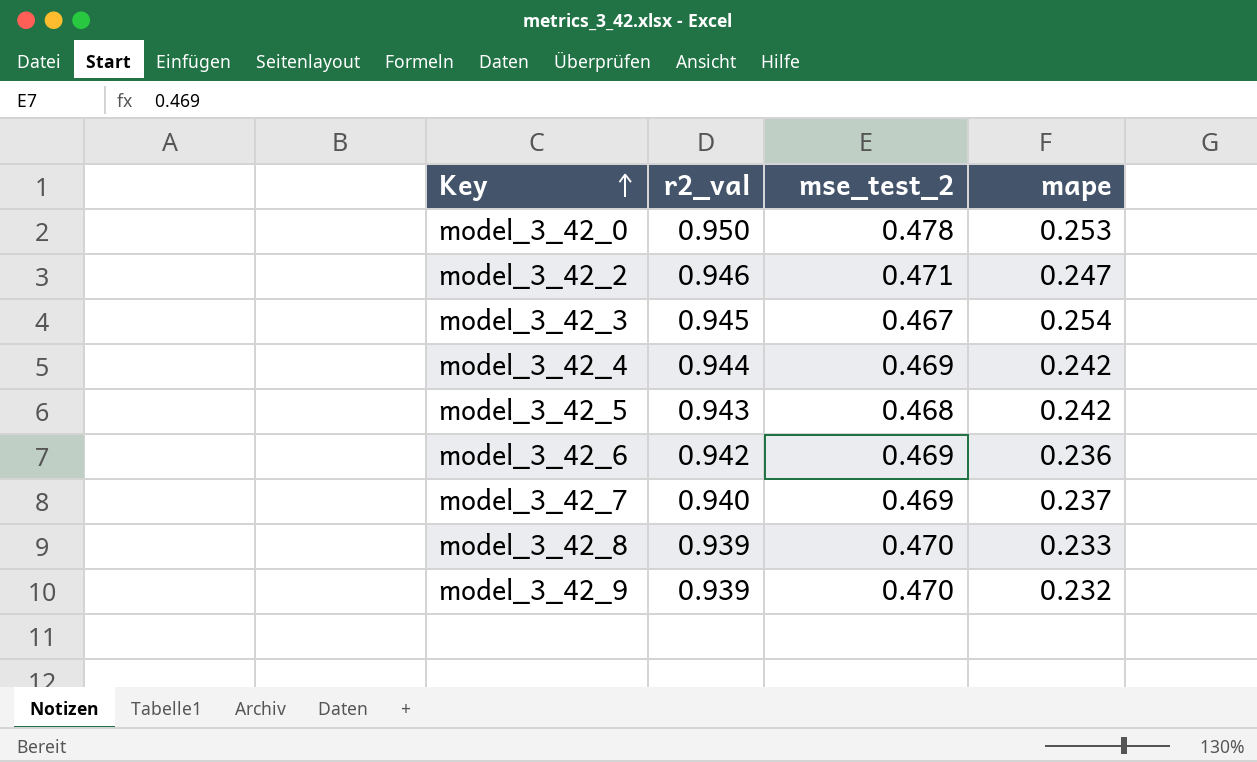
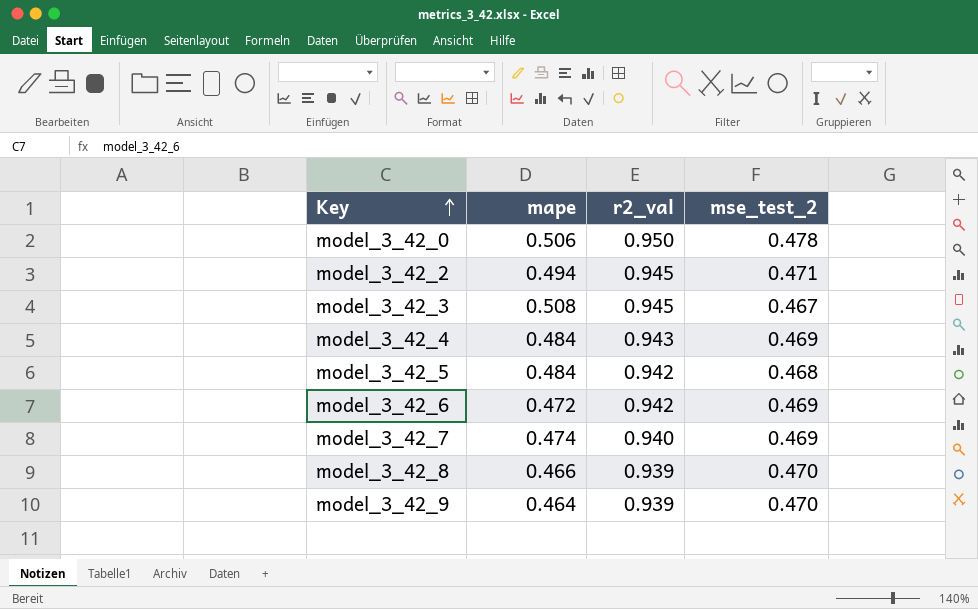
column mape | position: 4 -> 2
model_3_42_0 | mape: 0.253 -> 0.506
model_3_42_2 | mape: 0.247 -> 0.494
model_3_42_2 | r2_val: 0.946 -> 0.945
model_3_42_3 | mape: 0.254 -> 0.508
model_3_42_4 | mape: 0.242 -> 0.484
model_3_42_4 | r2_val: 0.944 -> 0.943
model_3_42_5 | mape: 0.242 -> 0.484
model_3_42_5 | r2_val: 0.943 -> 0.942
model_3_42_6 | mape: 0.236 -> 0.472
model_3_42_7 | mape: 0.237 -> 0.474
model_3_42_8 | mape: 0.233 -> 0.466
model_3_42_9 | mape: 0.232 -> 0.464

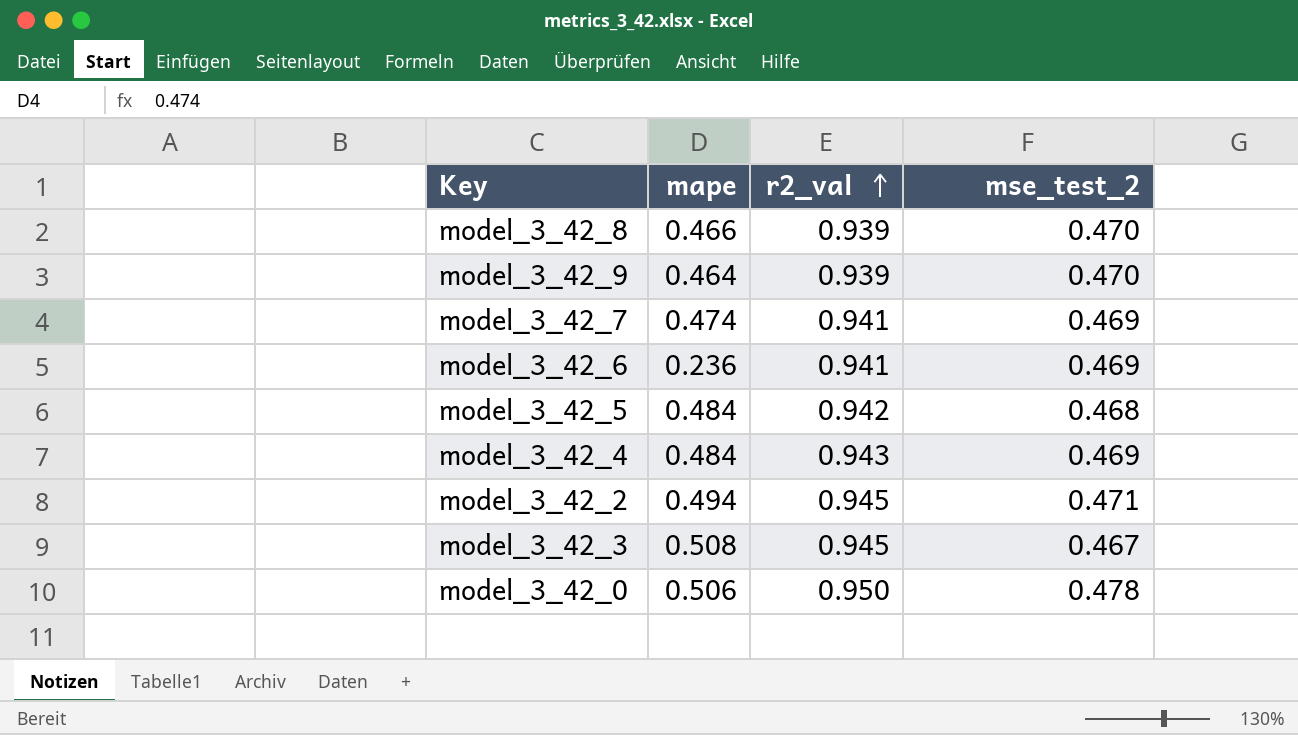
row order: Key ascending -> r2_val ascending
model_3_42_7 | r2_val: 0.940 -> 0.941
model_3_42_6 | mape: 0.472 -> 0.236
model_3_42_6 | r2_val: 0.942 -> 0.941

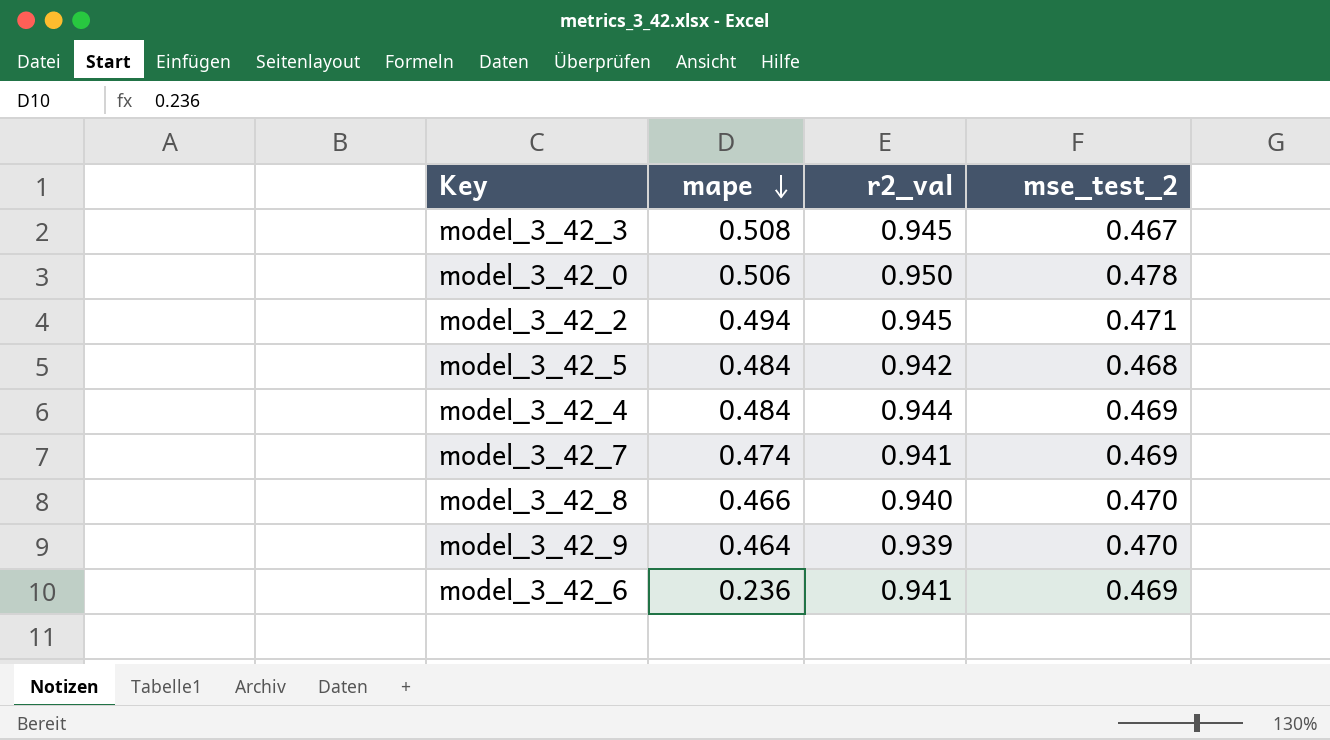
row order: r2_val ascending -> mape descending
model_3_42_4 | r2_val: 0.943 -> 0.944
model_3_42_8 | r2_val: 0.939 -> 0.940

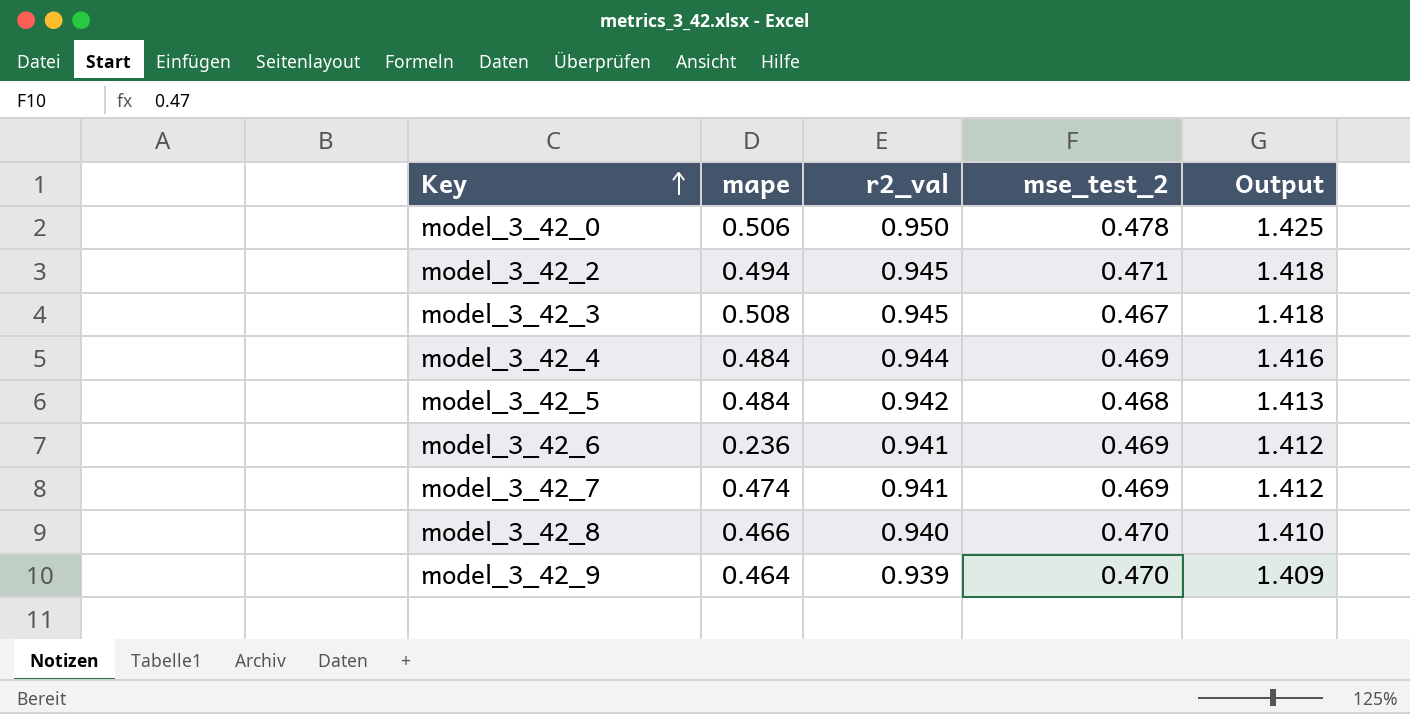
row order: mape descending -> Key ascending
column Output | formula: none -> [r2_val] * 1.5

